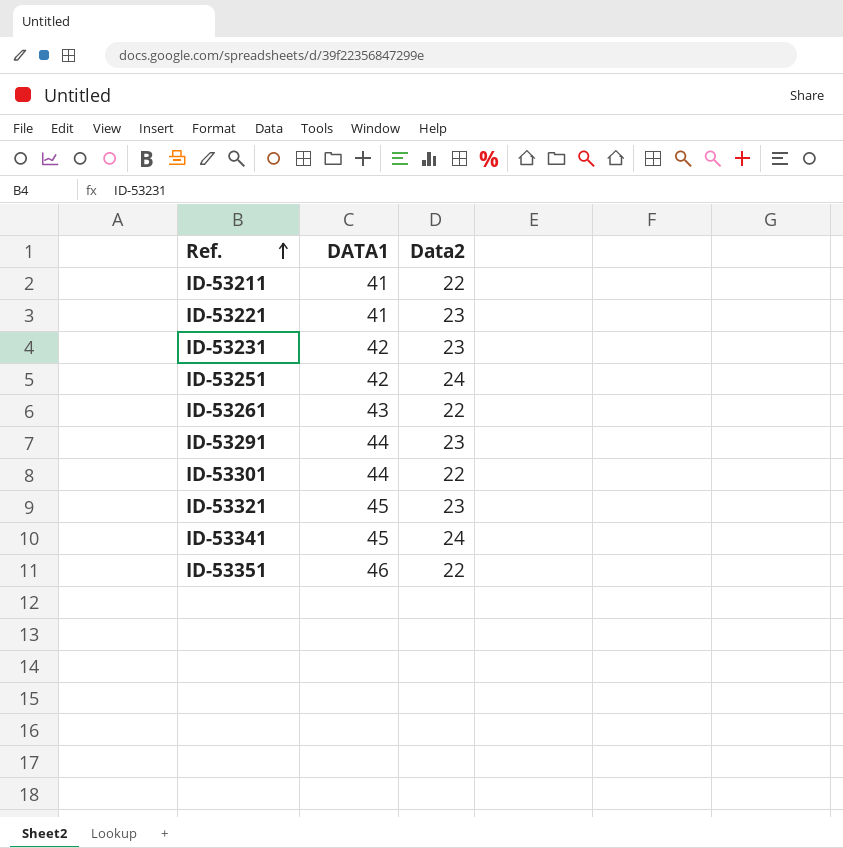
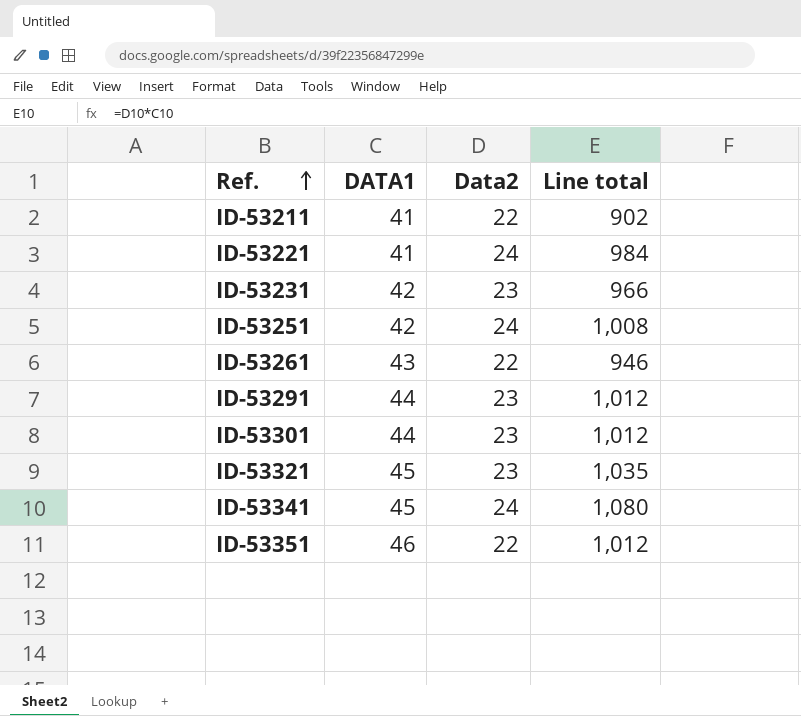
column Line total | formula: none -> [DATA1] * [Data2]
ID-53221 | Data2: 23 -> 24
ID-53301 | Data2: 22 -> 23

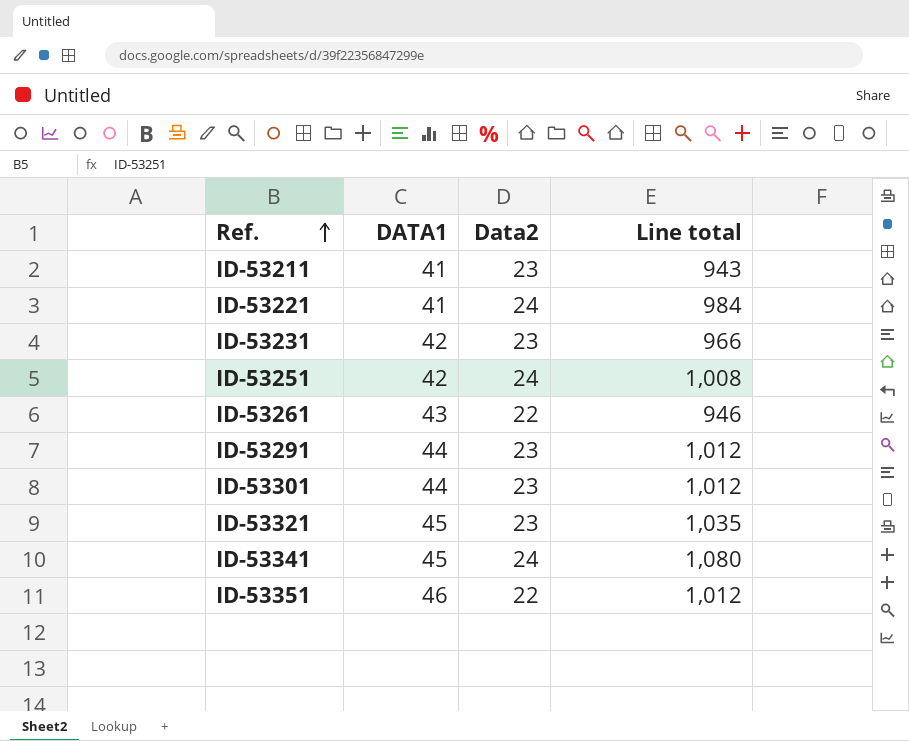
ID-53211 | Data2: 22 -> 23
ID-53211 | Line total: 902 -> 943

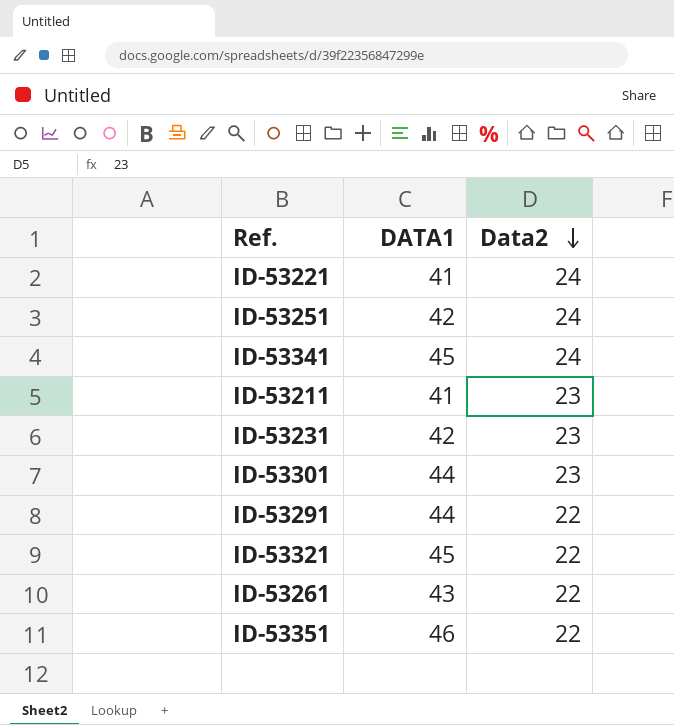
row order: Ref. ascending -> Data2 descending
column Line total | formula: [DATA1] * [Data2] -> none
ID-53291 | Data2: 23 -> 22
ID-53321 | Data2: 23 -> 22

